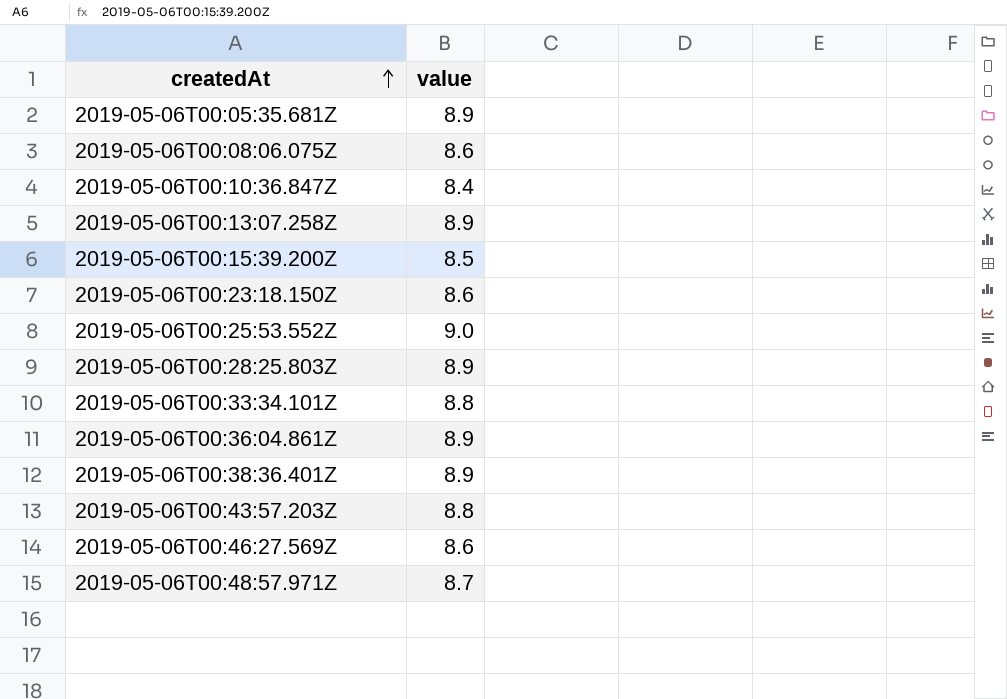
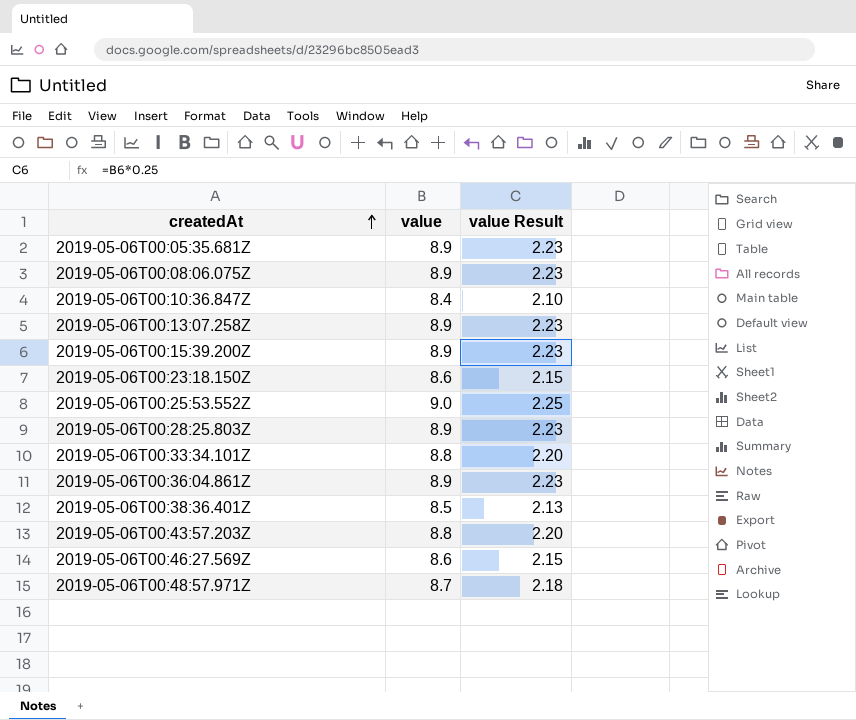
column value Result | formula: none -> [value] * 0.25
2019-05-06T00:08:06.075Z | value: 8.6 -> 8.9
2019-05-06T00:15:39.200Z | value: 8.5 -> 8.9
2019-05-06T00:38:36.401Z | value: 8.9 -> 8.5

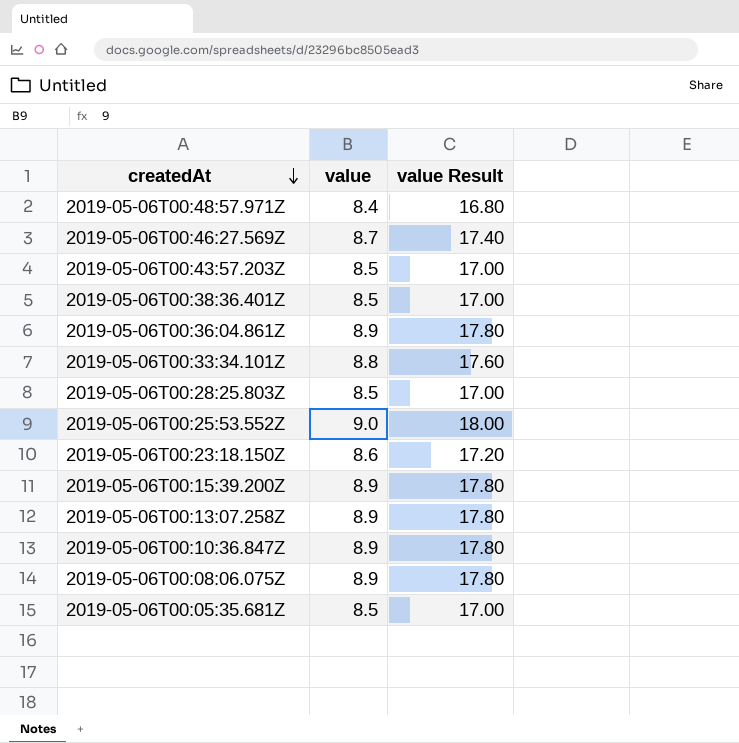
row order: createdAt ascending -> createdAt descending
column value Result | formula: [value] * 0.25 -> [value] * 2
2019-05-06T00:48:57.971Z | value: 8.7 -> 8.4
2019-05-06T00:46:27.569Z | value: 8.6 -> 8.7
2019-05-06T00:43:57.203Z | value: 8.8 -> 8.5
2019-05-06T00:28:25.803Z | value: 8.9 -> 8.5
2019-05-06T00:10:36.847Z | value: 8.4 -> 8.9
2019-05-06T00:05:35.681Z | value: 8.9 -> 8.5

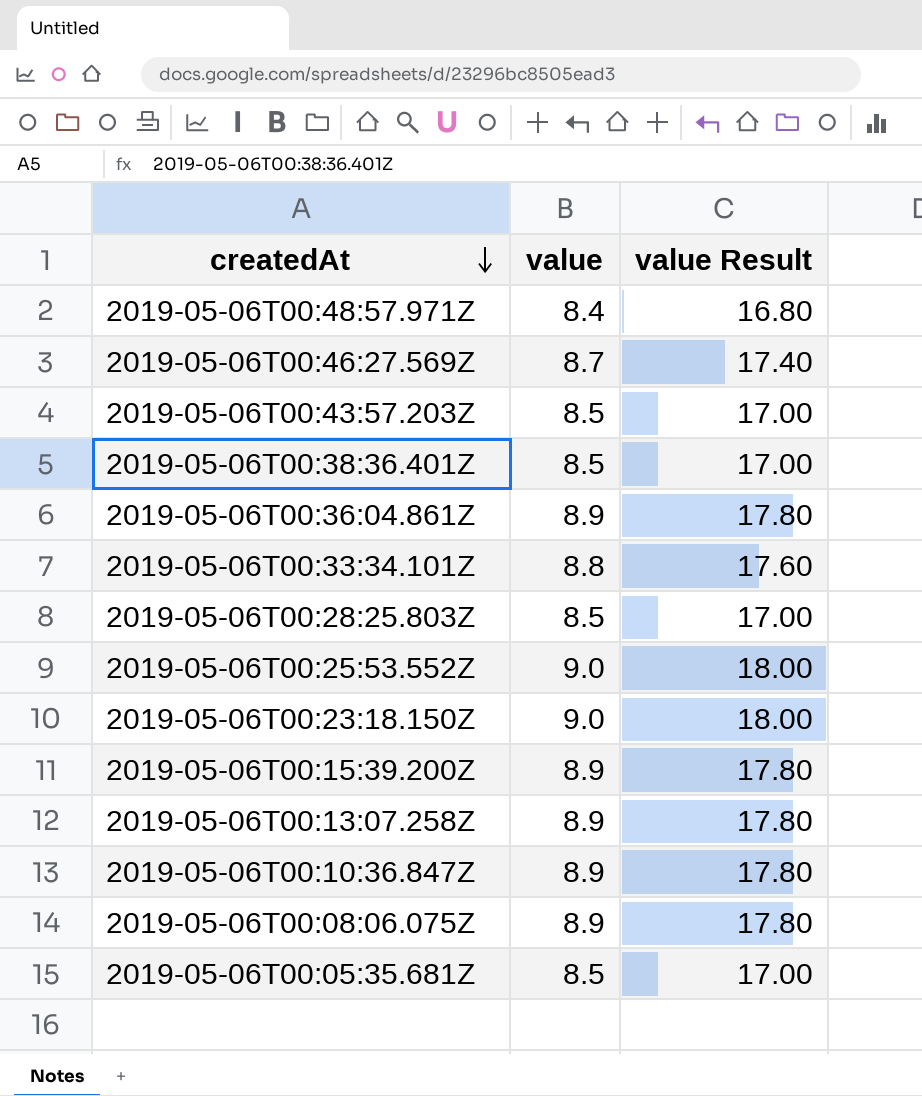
2019-05-06T00:23:18.150Z | value: 8.6 -> 9.0
2019-05-06T00:23:18.150Z | value Result: 17.20 -> 18.00

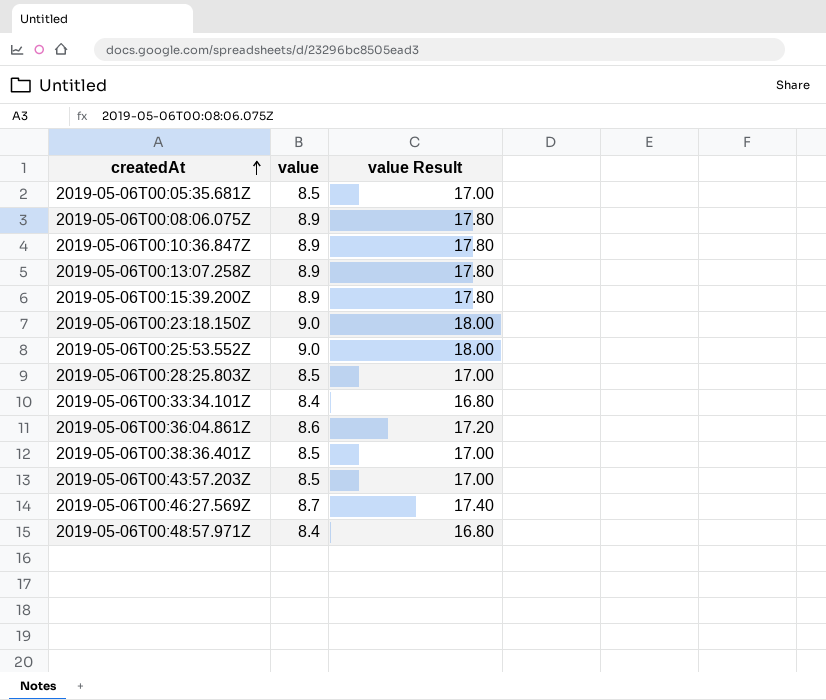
row order: createdAt descending -> createdAt ascending
2019-05-06T00:33:34.101Z | value: 8.8 -> 8.4
2019-05-06T00:33:34.101Z | value Result: 17.60 -> 16.80
2019-05-06T00:36:04.861Z | value: 8.9 -> 8.6
2019-05-06T00:36:04.861Z | value Result: 17.80 -> 17.20

